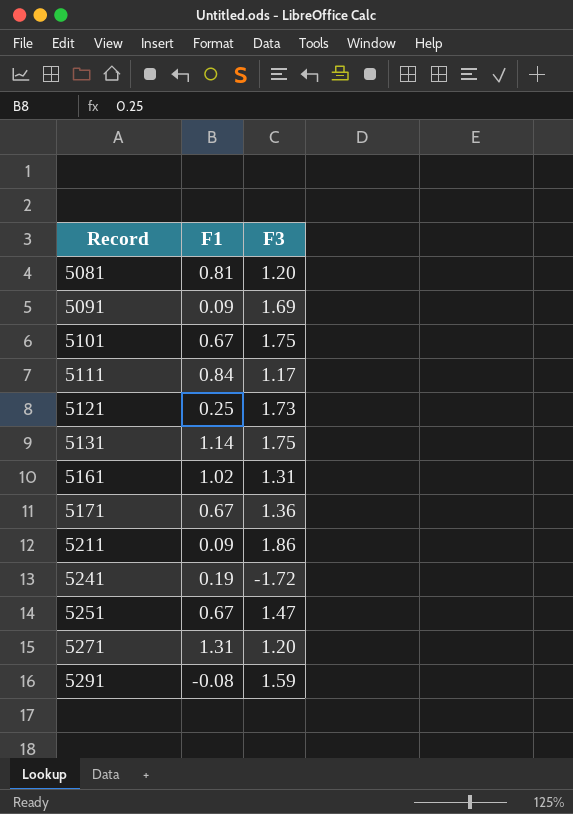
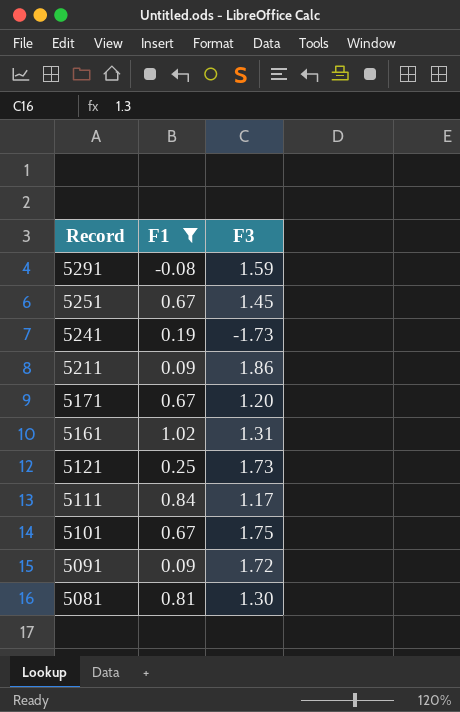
filter: none -> F1 <= 1.02
row order: Record ascending -> Record descending
5251 | F3: 1.47 -> 1.45
5241 | F3: -1.72 -> -1.73
5171 | F3: 1.36 -> 1.20
5091 | F3: 1.69 -> 1.72
5081 | F3: 1.20 -> 1.30

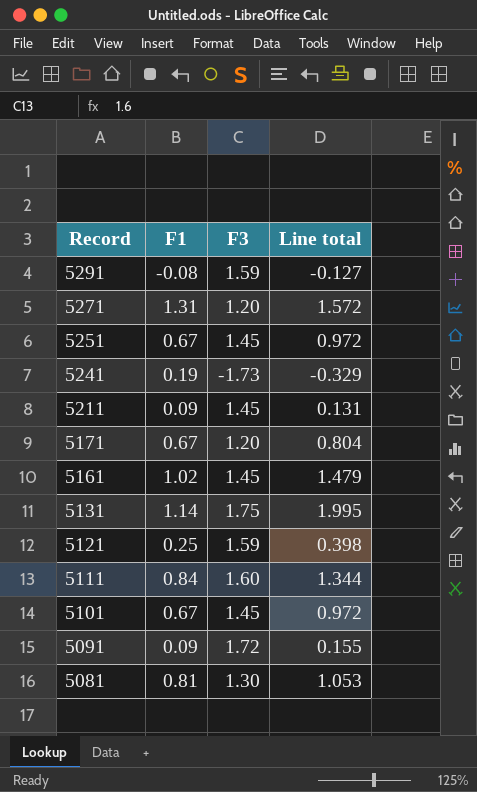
filter: F1 <= 1.02 -> none
column Line total | formula: none -> [F1] * [F3]
5211 | F3: 1.86 -> 1.45
5161 | F3: 1.31 -> 1.45
5121 | F3: 1.73 -> 1.59
5111 | F3: 1.17 -> 1.60
5101 | F3: 1.75 -> 1.45

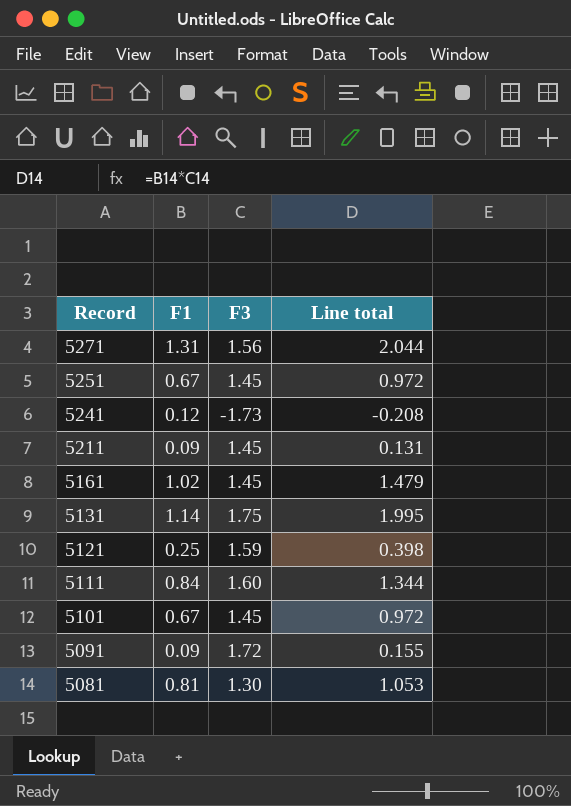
row 5291: -0.08 | 1.59 | -0.127 -> none
row 5171: 0.67 | 1.20 | 0.804 -> none
5271 | F3: 1.20 -> 1.56
5271 | Line total: 1.572 -> 2.044
5241 | F1: 0.19 -> 0.12
5241 | Line total: -0.329 -> -0.208

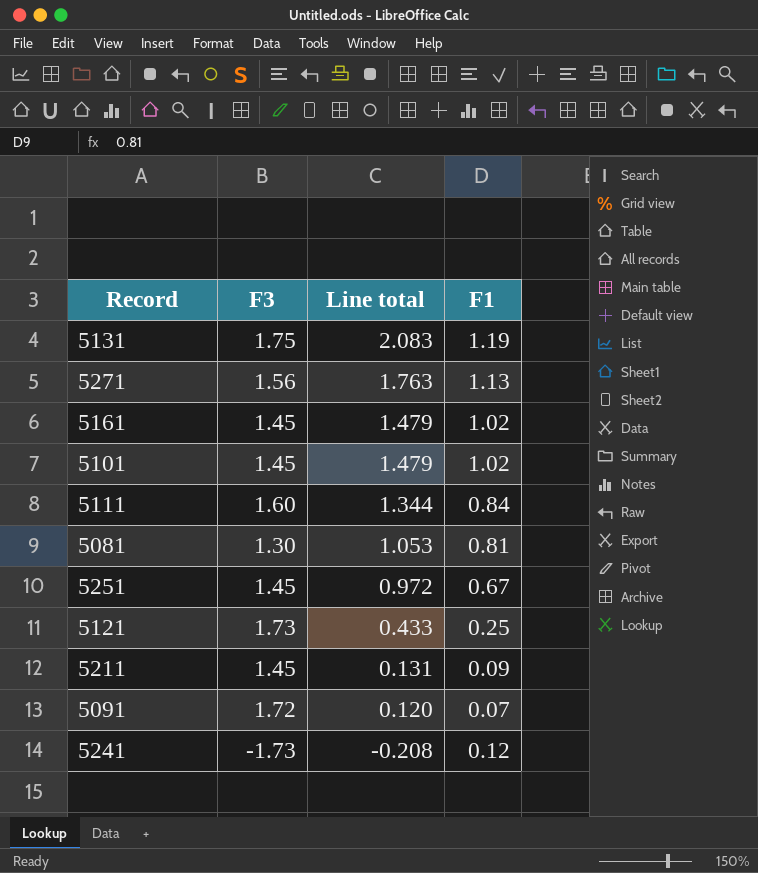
row order: Record descending -> Line total descending
column F1 | position: 2 -> 4
5131 | Line total: 1.995 -> 2.083
5131 | F1: 1.14 -> 1.19
5271 | Line total: 2.044 -> 1.763
5271 | F1: 1.31 -> 1.13
5101 | Line total: 0.972 -> 1.479
5101 | F1: 0.67 -> 1.02
5121 | F3: 1.59 -> 1.73
5121 | Line total: 0.398 -> 0.433
5091 | Line total: 0.155 -> 0.120
5091 | F1: 0.09 -> 0.07

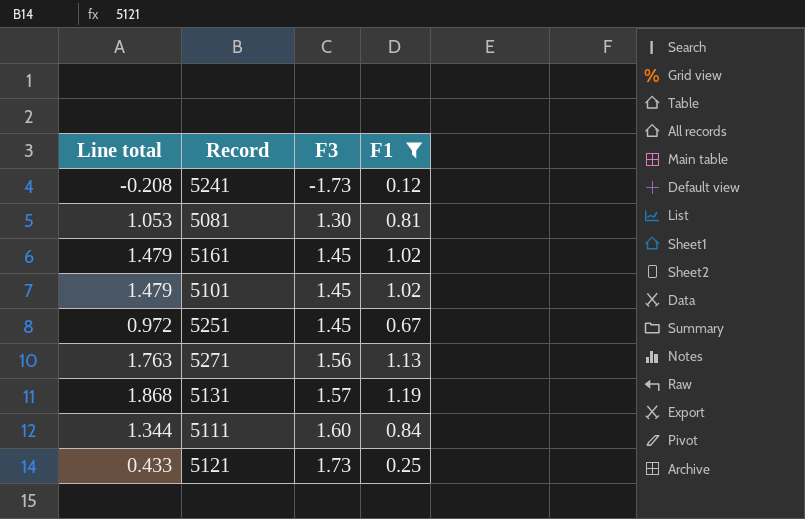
filter: none -> F1 >= 0.12
row order: Line total descending -> F3 ascending
column Line total | position: 3 -> 1
5131 | Line total: 2.083 -> 1.868
5131 | F3: 1.75 -> 1.57

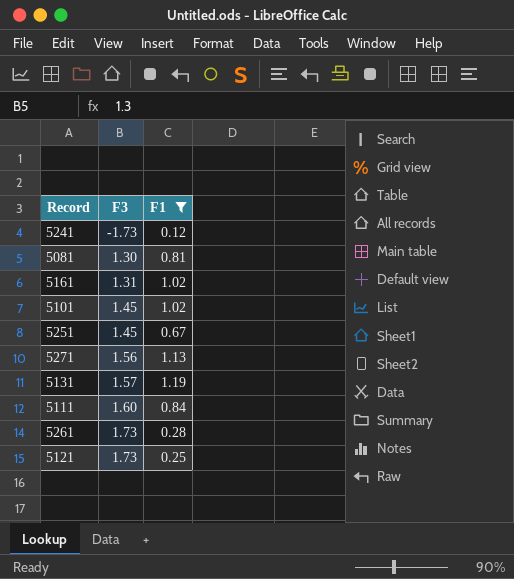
column Line total | formula: [F3] * [F1] -> none
5161 | F3: 1.45 -> 1.31
row 5261: none -> 1.73 | 0.28

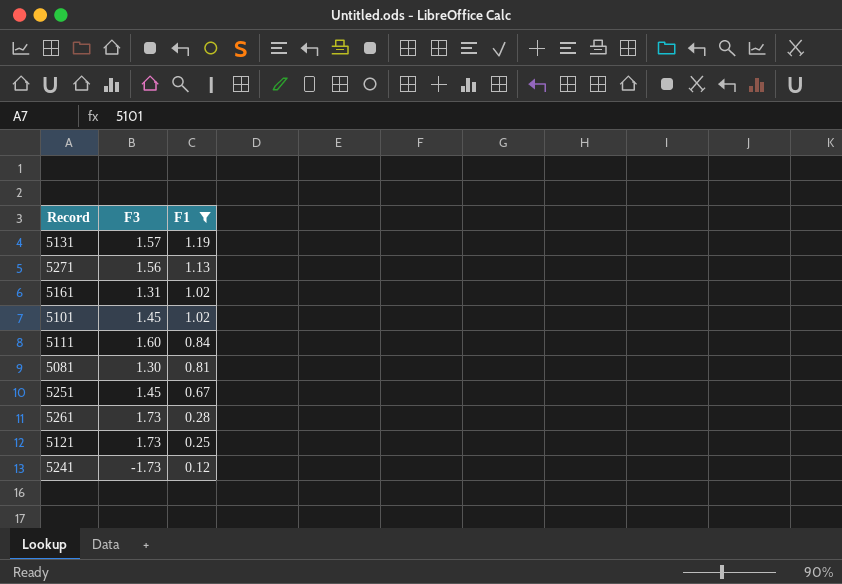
row order: F3 ascending -> F1 descending

